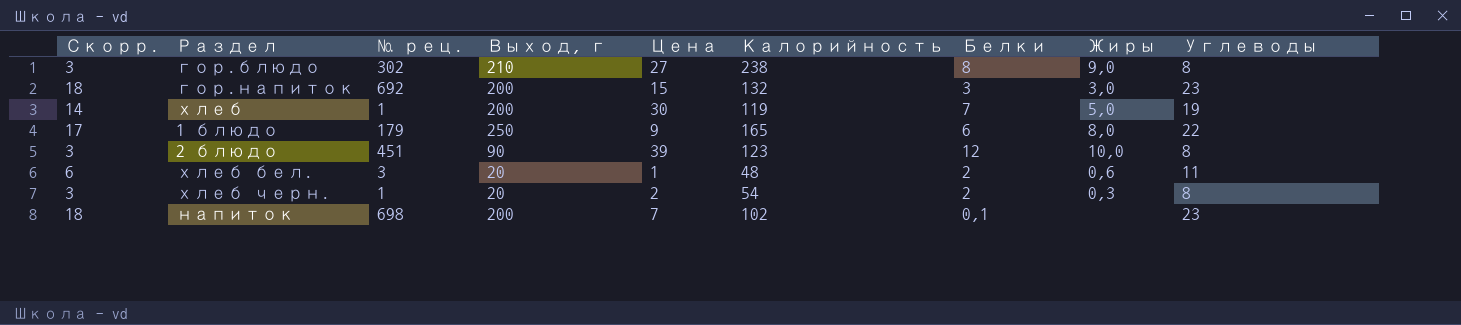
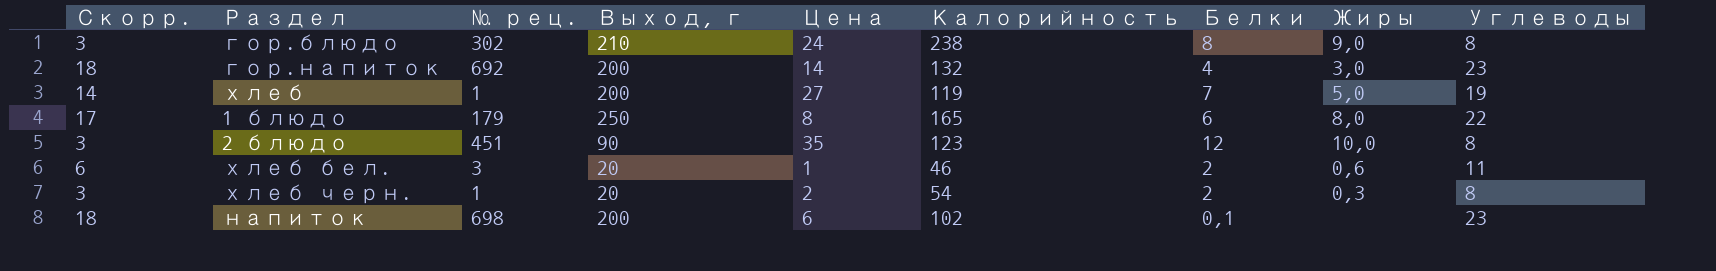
гор.блюдо | Цена: 27 -> 24
гор.напиток | Цена: 15 -> 14
гор.напиток | Белки: 3 -> 4
хлеб | Цена: 30 -> 27
1 блюдо | Цена: 9 -> 8
2 блюдо | Цена: 39 -> 35
хлеб бел. | Калорийность: 48 -> 46
напиток | Цена: 7 -> 6

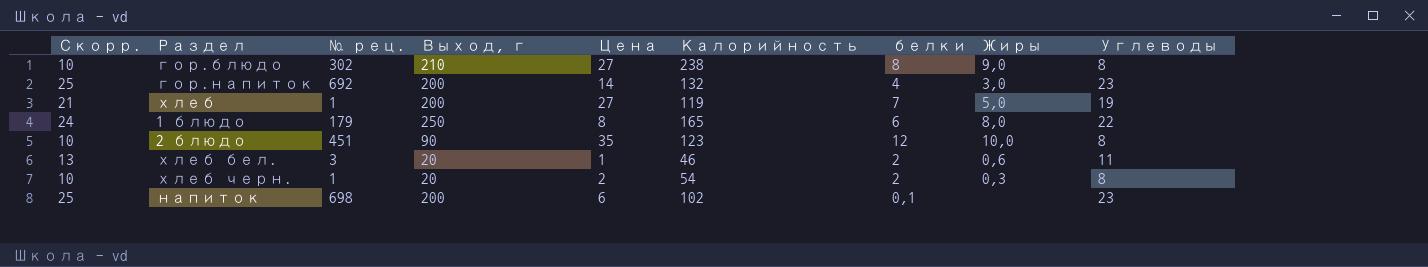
column Скорр. | formula: [Углеводы] - 5 -> [Углеводы] + 2
column name: Белки -> белки
гор.блюдо | Цена: 24 -> 27

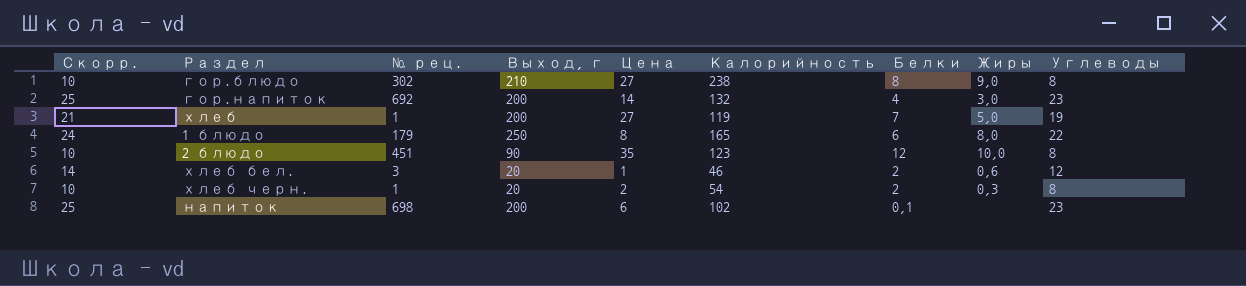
column name: белки -> Белки
хлеб бел. | Скорр.: 13 -> 14
хлеб бел. | Углеводы: 11 -> 12

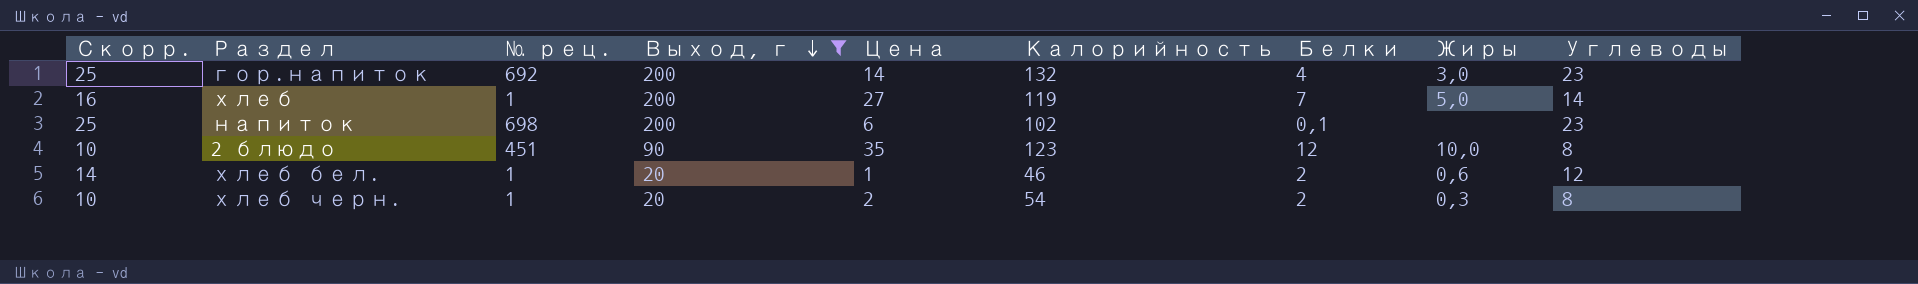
filter: none -> Выход, г <= 200
row order: none -> Выход, г descending
хлеб | Скорр.: 21 -> 16
хлеб | Углеводы: 19 -> 14
хлеб бел. | № рец.: 3 -> 1

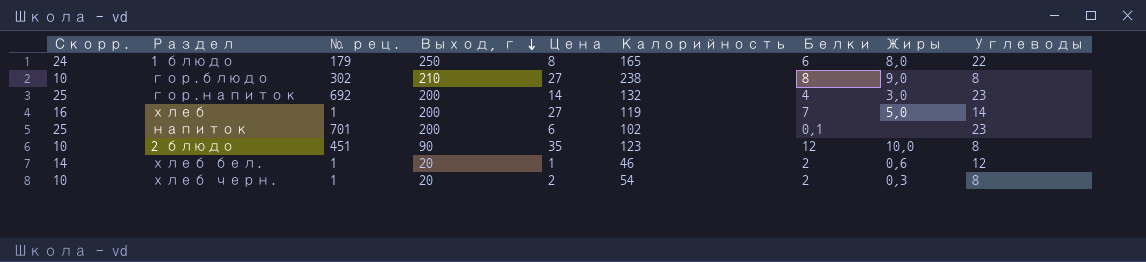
filter: Выход, г <= 200 -> none
напиток | № рец.: 698 -> 701

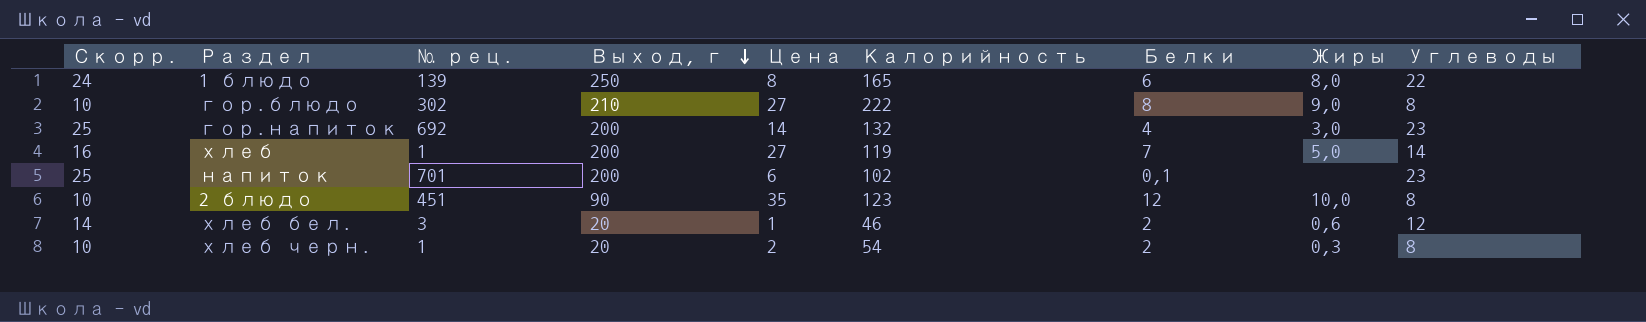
1 блюдо | № рец.: 179 -> 139
гор.блюдо | Калорийность: 238 -> 222
хлеб бел. | № рец.: 1 -> 3

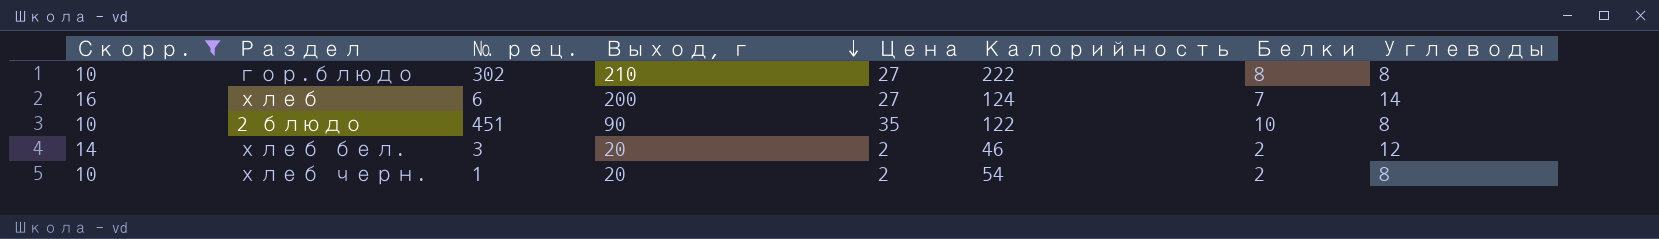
filter: none -> Скорр. <= 16
column Жиры | position: 8 -> none
хлеб | № рец.: 1 -> 6
хлеб | Калорийность: 119 -> 124
2 блюдо | Калорийность: 123 -> 122
2 блюдо | Белки: 12 -> 10
хлеб бел. | Цена: 1 -> 2

